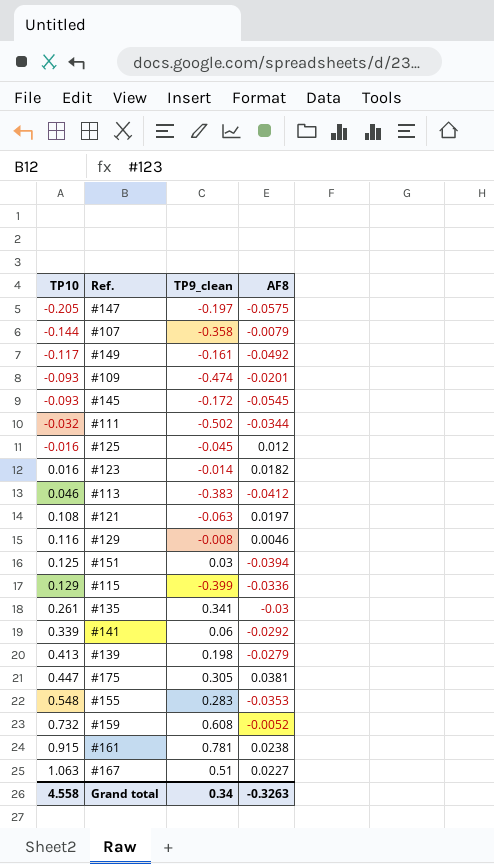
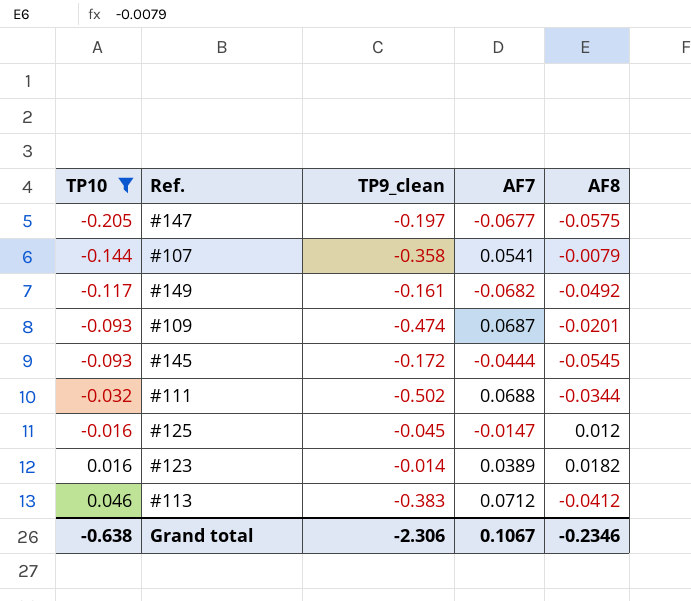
filter: none -> TP10 <= 0.046
column AF7 | position: none -> 4
Grand total | TP10: 4.558 -> -0.638
Grand total | TP9_clean: 0.34 -> -2.306
Grand total | AF8: -0.3263 -> -0.2346

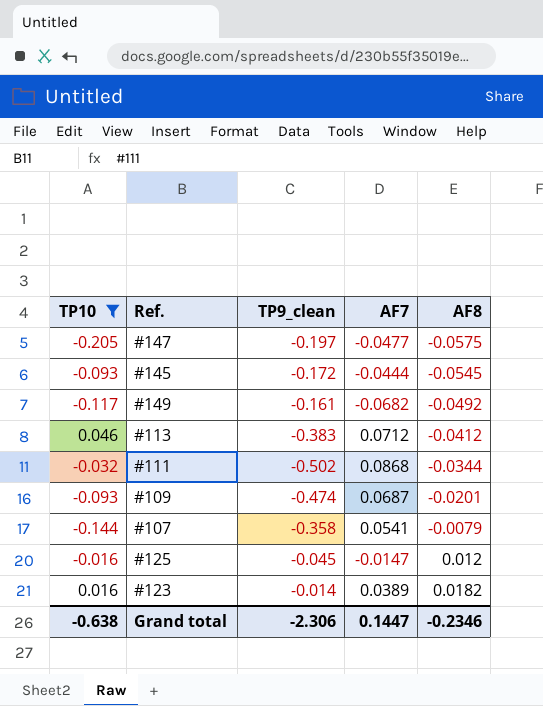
row order: TP10 ascending -> AF8 ascending
#147 | AF7: -0.0677 -> -0.0477
#111 | AF7: 0.0688 -> 0.0868
Grand total | AF7: 0.1067 -> 0.1447

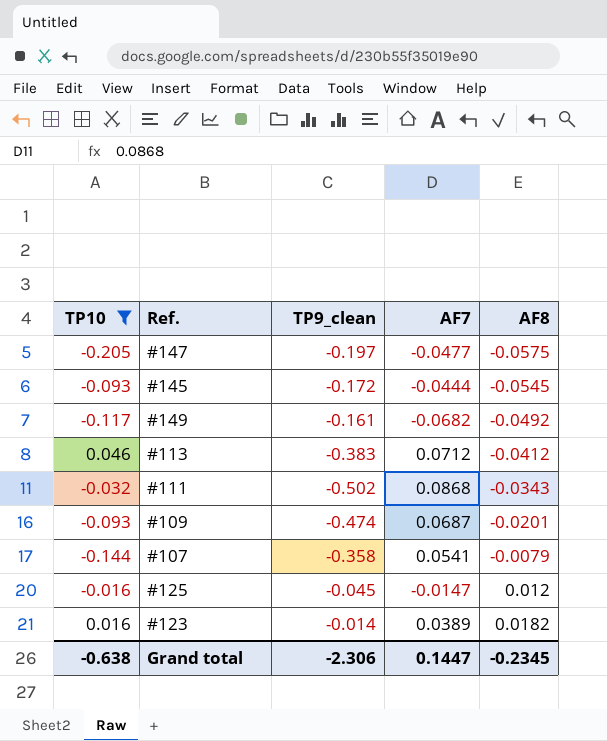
#111 | AF8: -0.0344 -> -0.0343
Grand total | AF8: -0.2346 -> -0.2345

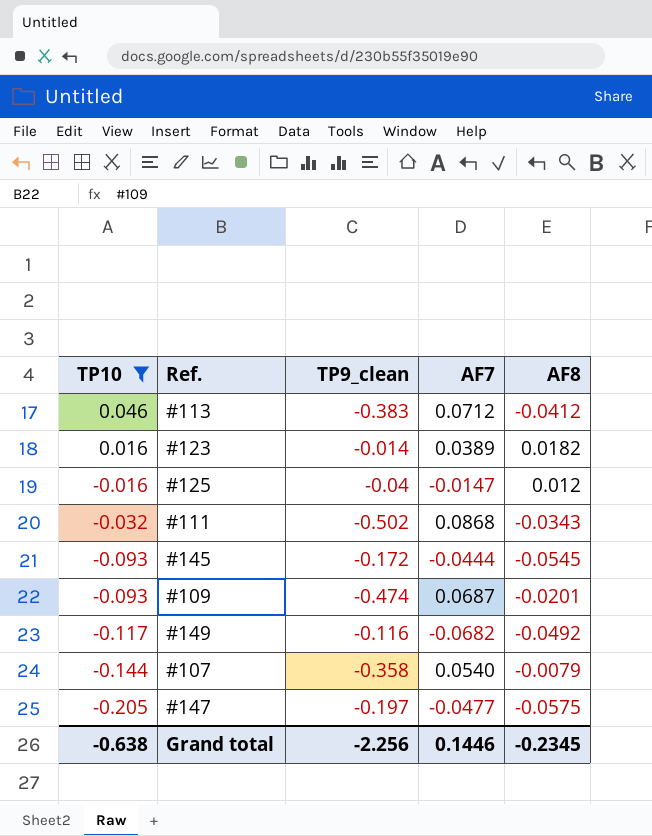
row order: AF8 ascending -> TP10 descending
#125 | TP9_clean: -0.045 -> -0.04
#149 | TP9_clean: -0.161 -> -0.116
#107 | AF7: 0.0541 -> 0.0540
Grand total | TP9_clean: -2.306 -> -2.256
Grand total | AF7: 0.1447 -> 0.1446

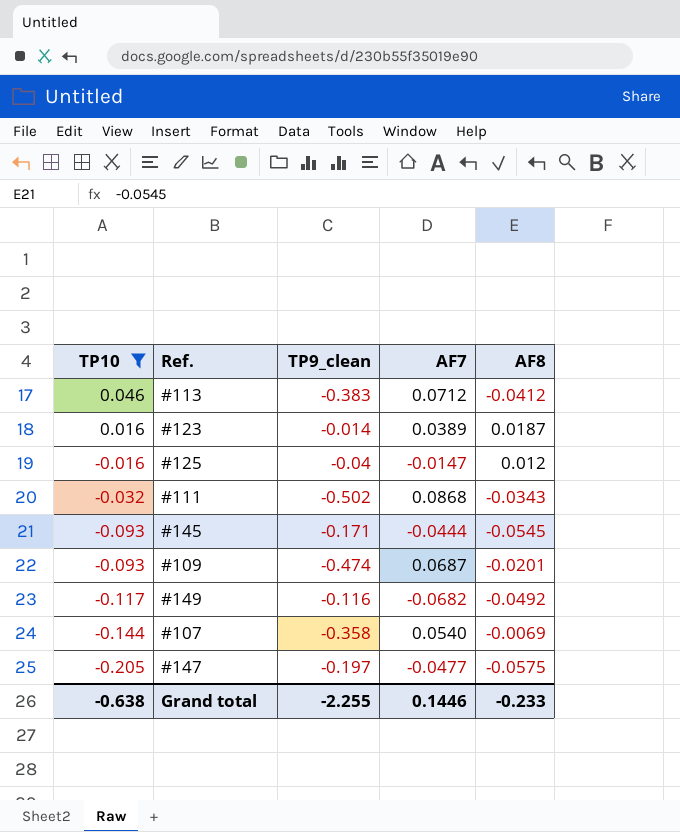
#123 | AF8: 0.0182 -> 0.0187
#145 | TP9_clean: -0.172 -> -0.171
#107 | AF8: -0.0079 -> -0.0069
Grand total | TP9_clean: -2.256 -> -2.255
Grand total | AF8: -0.2345 -> -0.233

